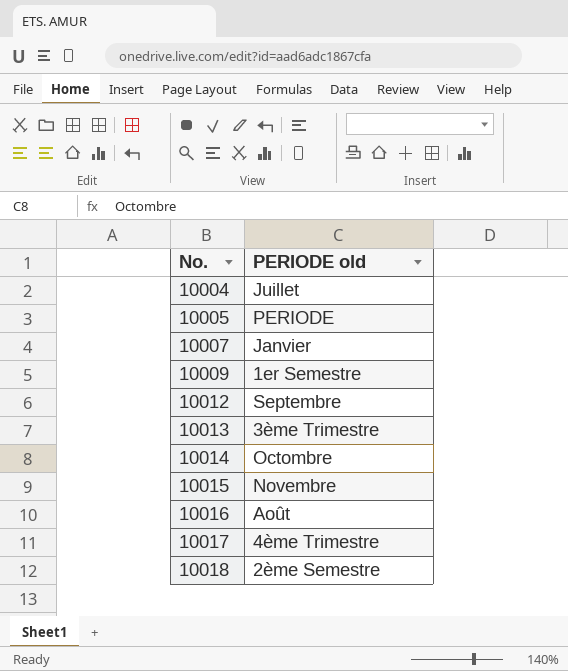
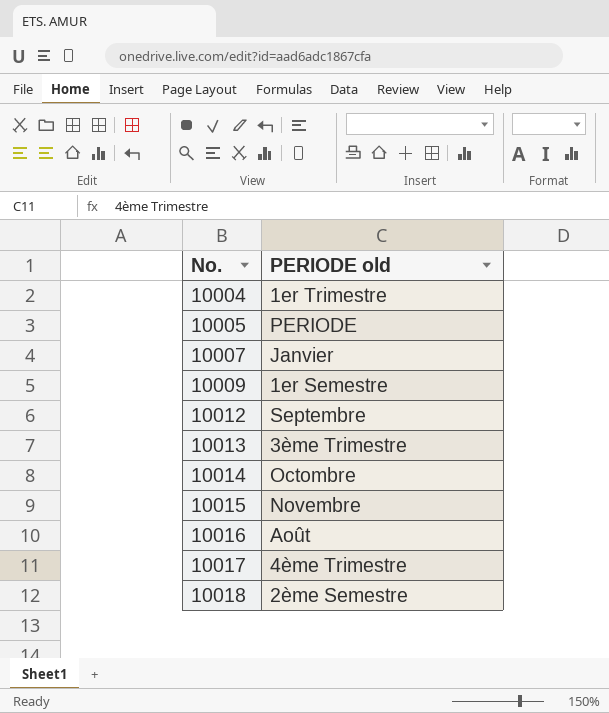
10004 | PERIODE old: Juillet -> 1er Trimestre

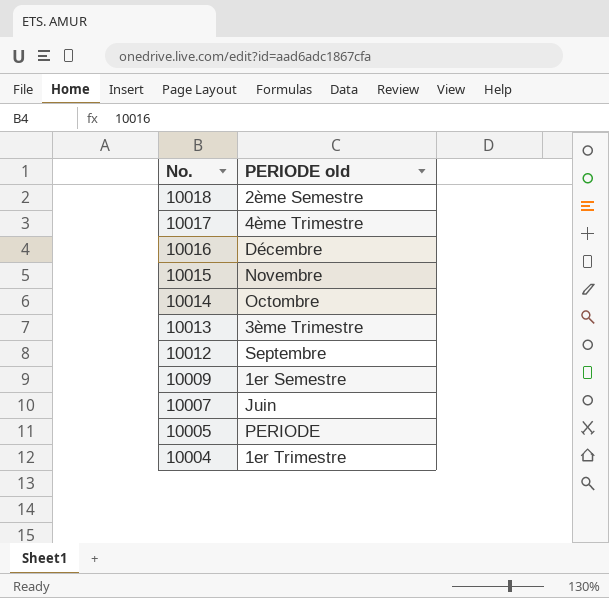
row order: No. ascending -> No. descending
10016 | PERIODE old: Août -> Décembre
10007 | PERIODE old: Janvier -> Juin

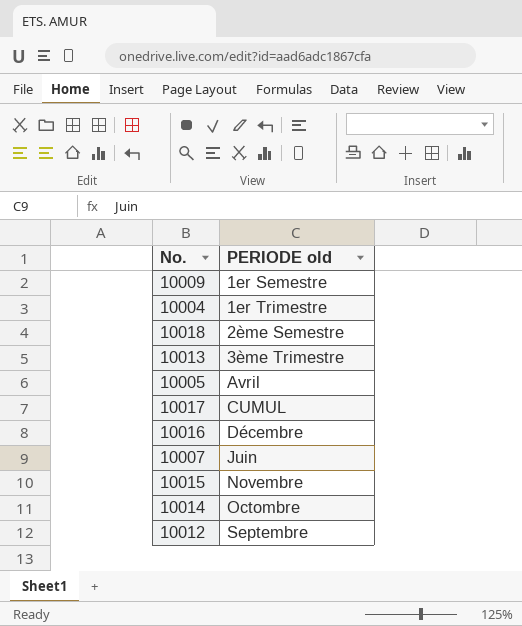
row order: No. descending -> PERIODE old ascending
10005 | PERIODE old: PERIODE -> Avril
10017 | PERIODE old: 4ème Trimestre -> CUMUL

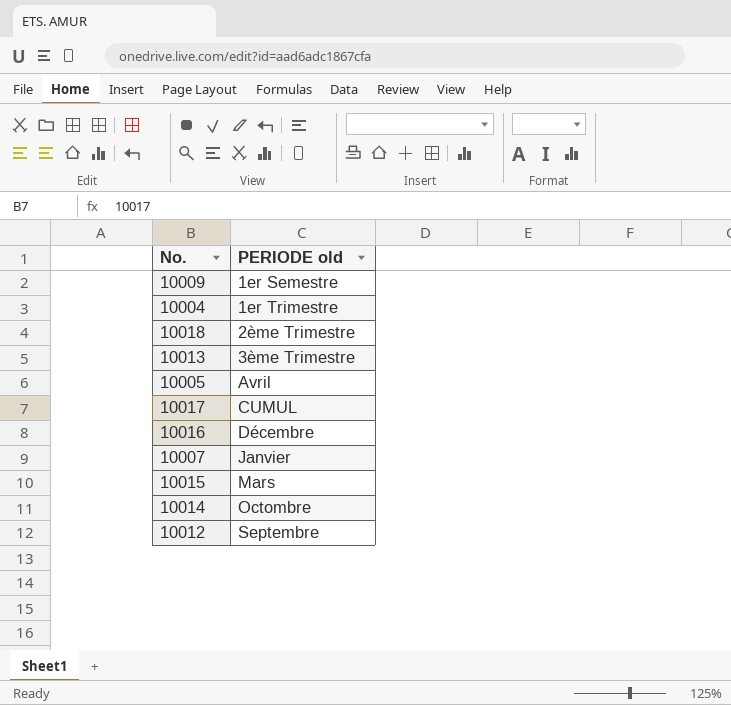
10018 | PERIODE old: 2ème Semestre -> 2ème Trimestre
10007 | PERIODE old: Juin -> Janvier
10015 | PERIODE old: Novembre -> Mars

